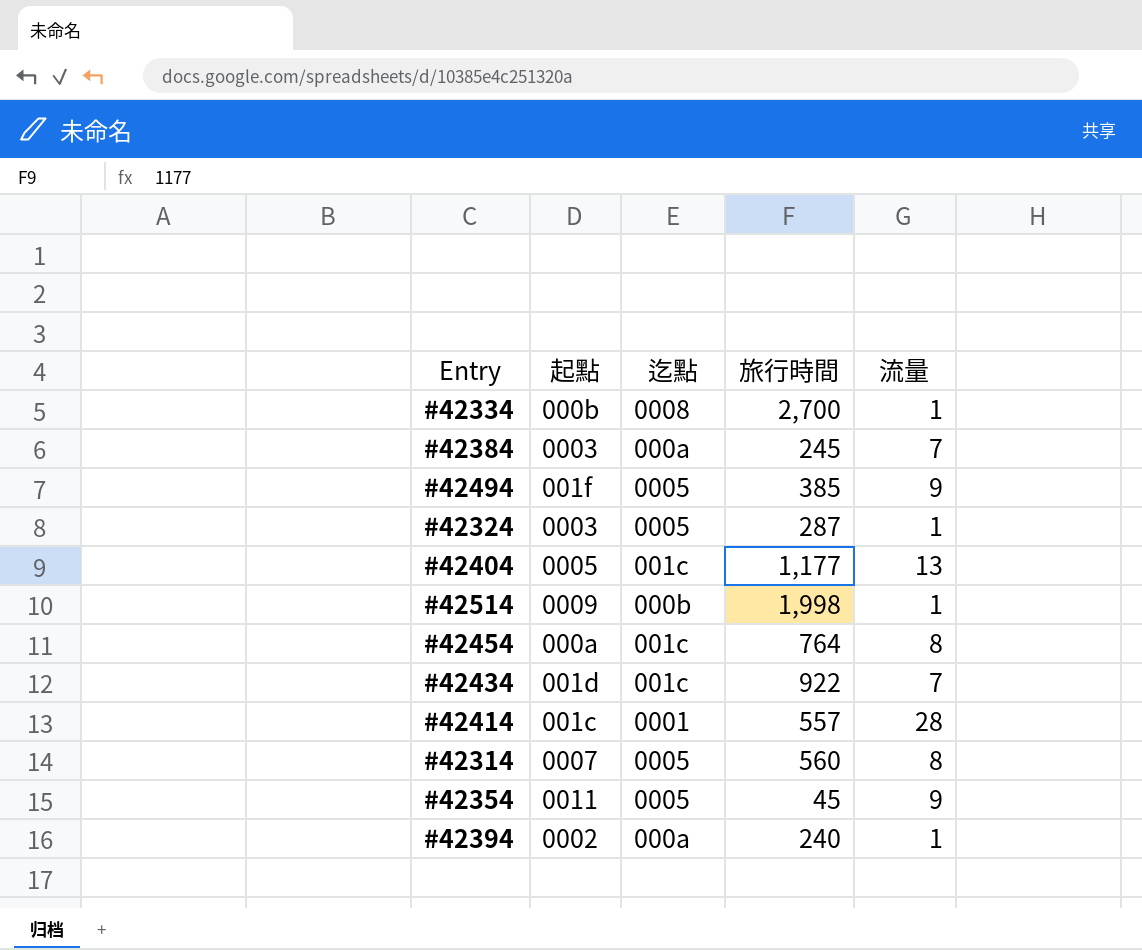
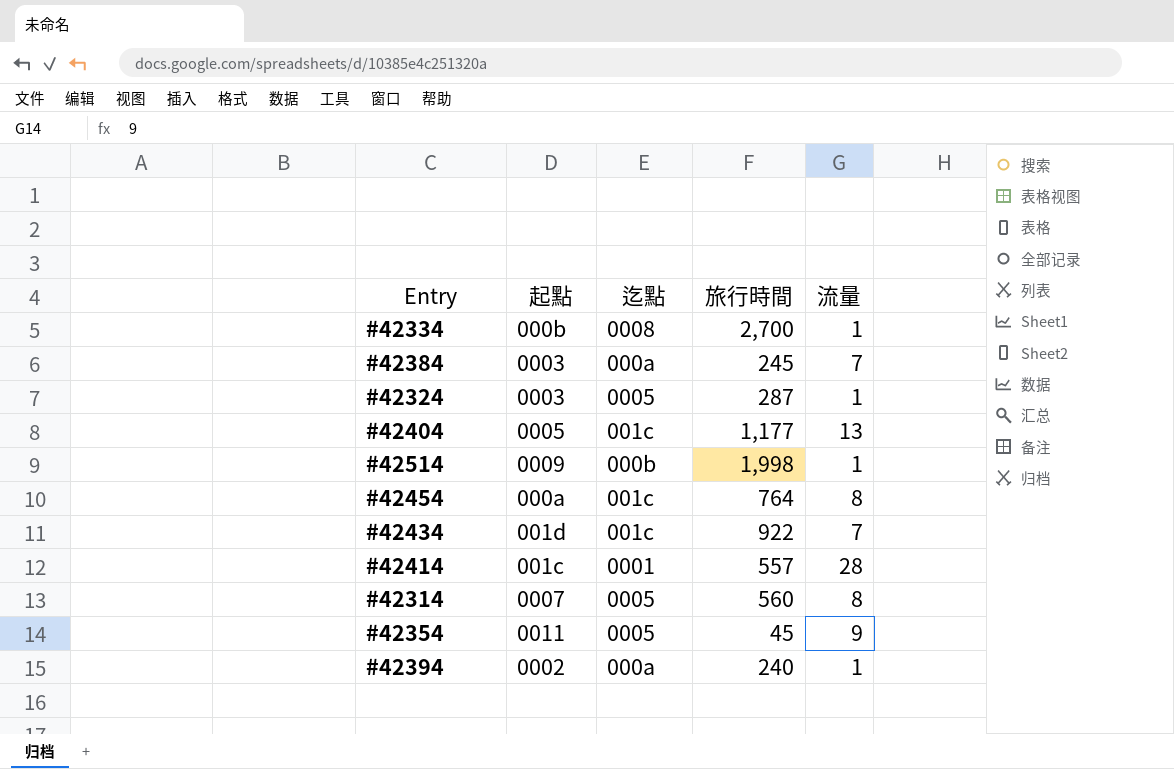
row #42494: 001f | 0005 | 385 | 9 -> none

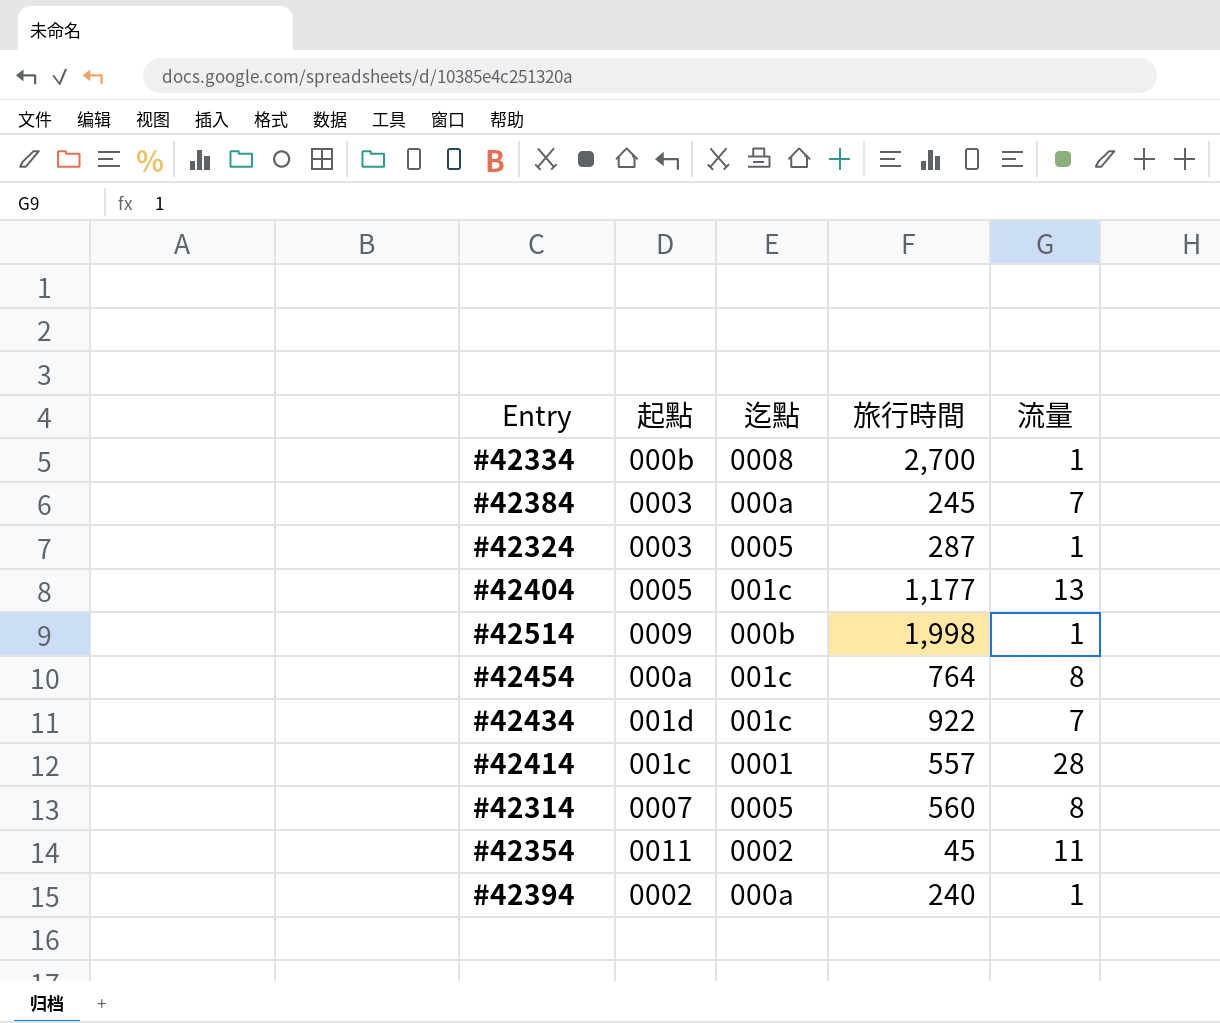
#42354 | 迄點: 0005 -> 0002
#42354 | 流量: 9 -> 11

